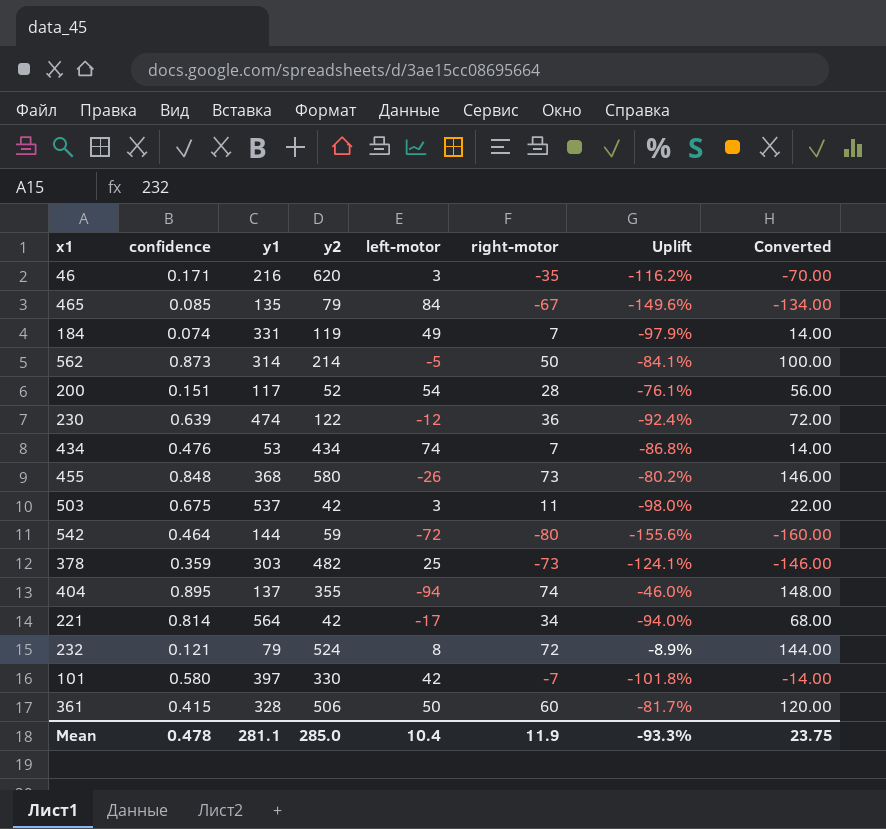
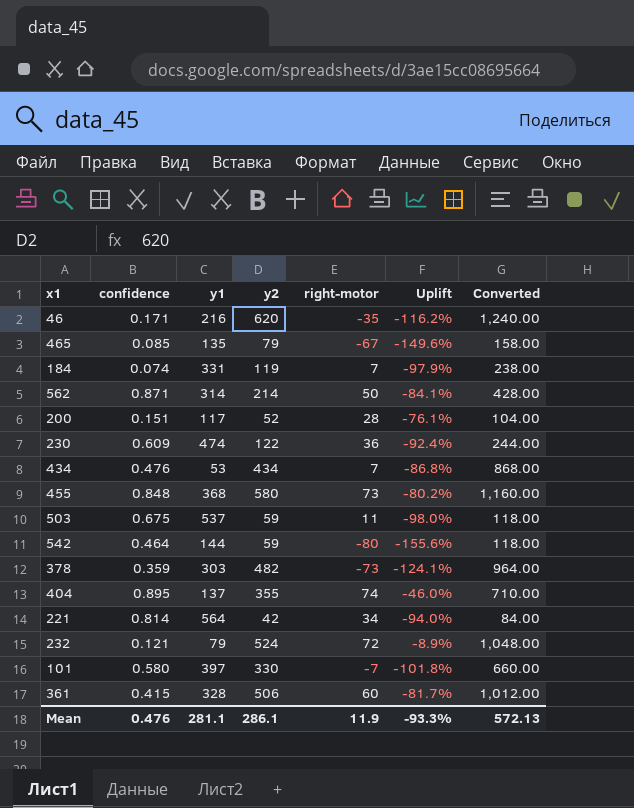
column left-motor | position: 5 -> none
column Converted | formula: [right-motor] * 2 -> [y2] * 2
562 | confidence: 0.873 -> 0.871
230 | confidence: 0.639 -> 0.609
503 | y2: 42 -> 59
Mean | confidence: 0.478 -> 0.476
Mean | y2: 285.0 -> 286.1
Mean | Converted: 23.75 -> 572.13

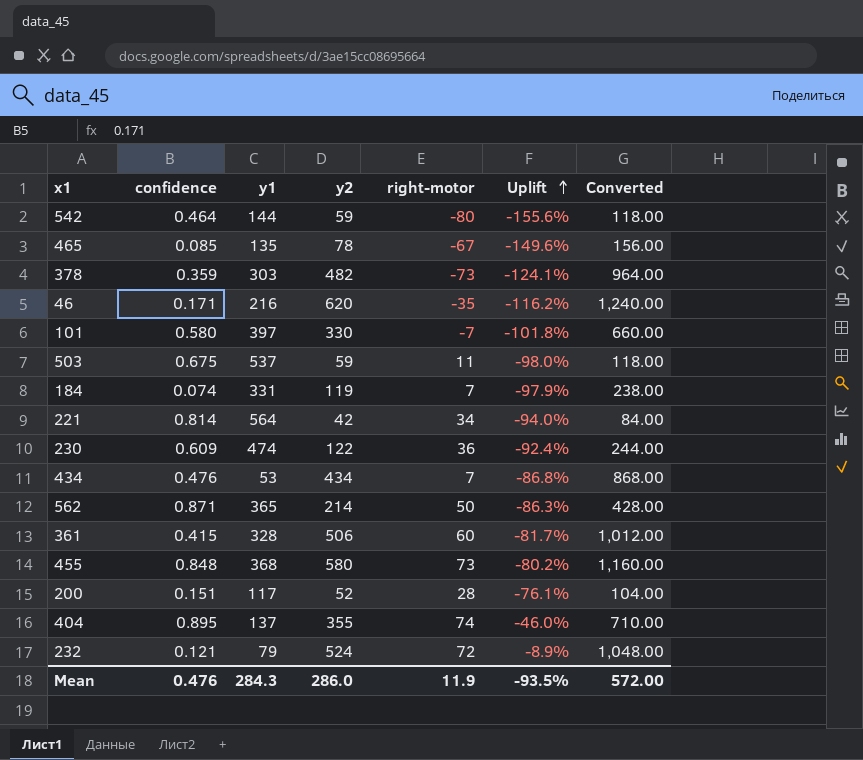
row order: none -> Uplift ascending
465 | y2: 79 -> 78
465 | Converted: 158.00 -> 156.00
562 | y1: 314 -> 365
562 | Uplift: -84.1% -> -86.3%
Mean | y1: 281.1 -> 284.3
Mean | y2: 286.1 -> 286.0
Mean | Uplift: -93.3% -> -93.5%
Mean | Converted: 572.13 -> 572.00

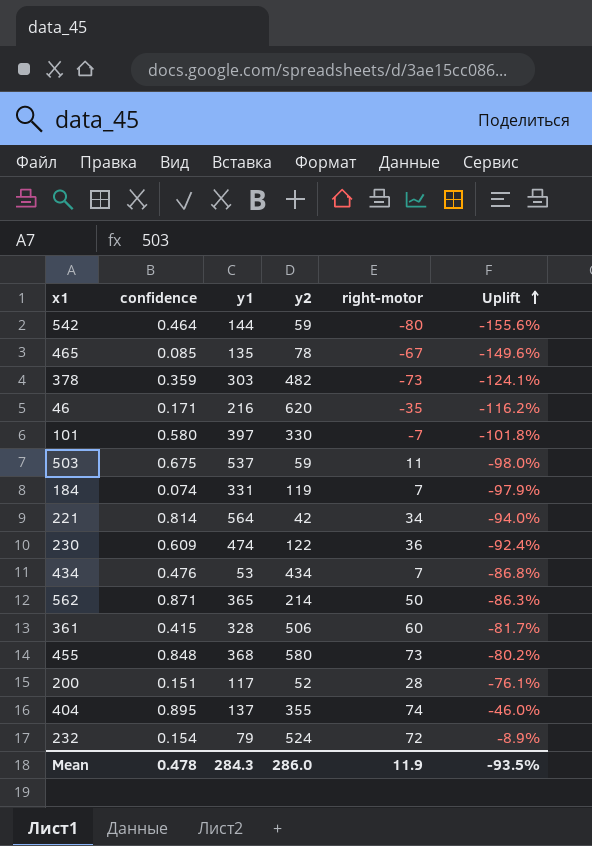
column Converted | formula: [y2] * 2 -> none
232 | confidence: 0.121 -> 0.154
Mean | confidence: 0.476 -> 0.478

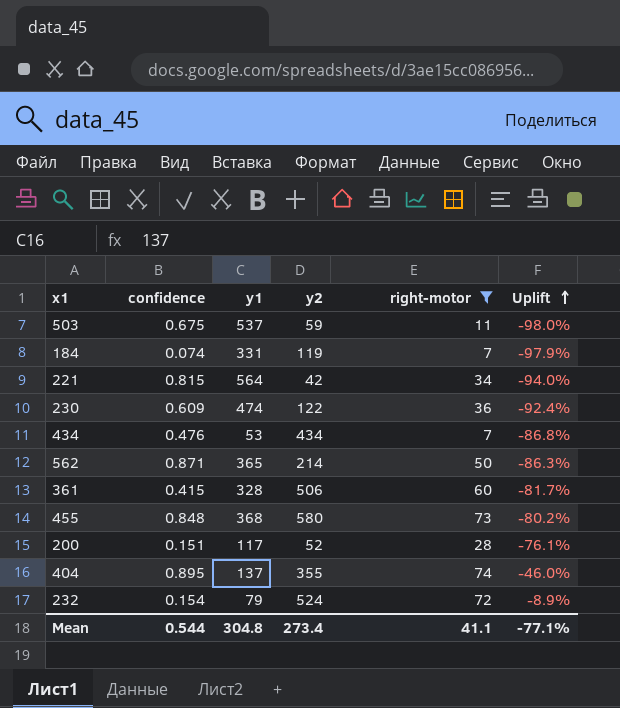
filter: none -> right-motor >= 7
221 | confidence: 0.814 -> 0.815
Mean | confidence: 0.478 -> 0.544
Mean | y1: 284.3 -> 304.8
Mean | y2: 286.0 -> 273.4
Mean | right-motor: 11.9 -> 41.1
Mean | Uplift: -93.5% -> -77.1%

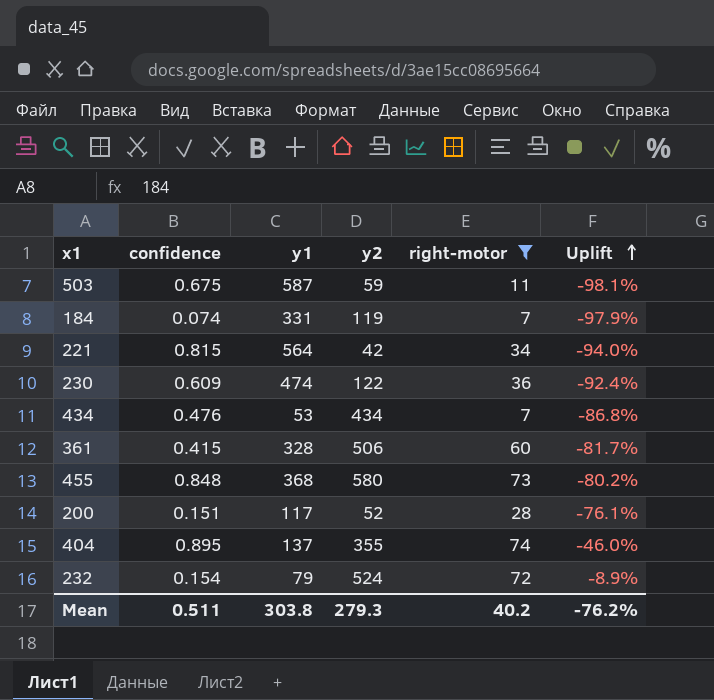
row 562: 0.871 | 365 | 214 | 50 | -86.3% -> none
503 | y1: 537 -> 587
503 | Uplift: -98.0% -> -98.1%
Mean | confidence: 0.544 -> 0.511
Mean | y1: 304.8 -> 303.8
Mean | y2: 273.4 -> 279.3
Mean | right-motor: 41.1 -> 40.2
Mean | Uplift: -77.1% -> -76.2%

